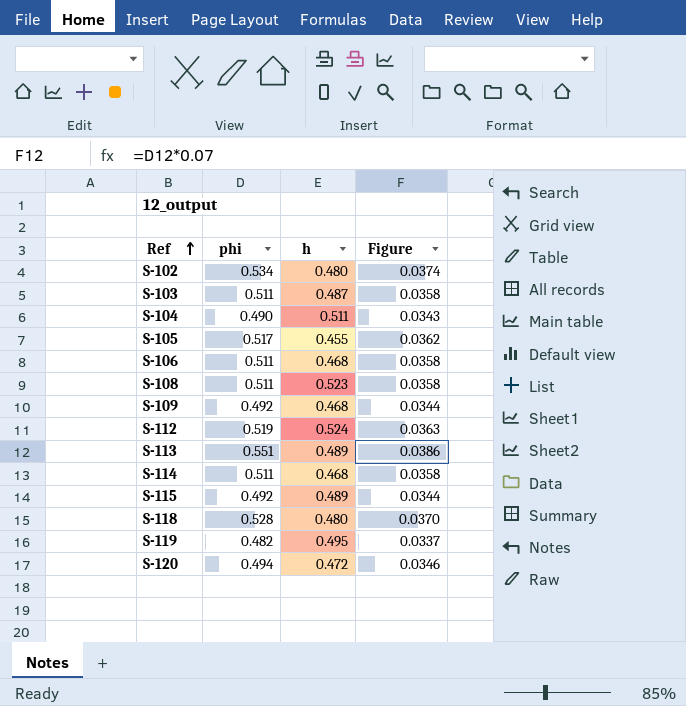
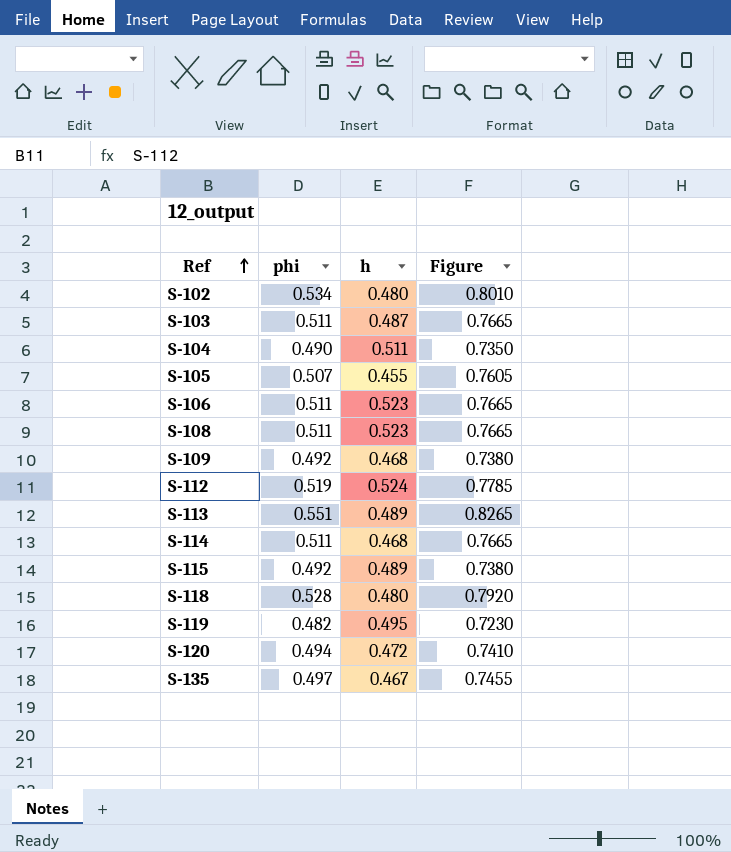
column Figure | formula: [phi] * 0.07 -> [phi] * 1.5
S-105 | phi: 0.517 -> 0.507
S-106 | h: 0.468 -> 0.523
row S-135: none -> 0.497 | 0.467 | 0.7455

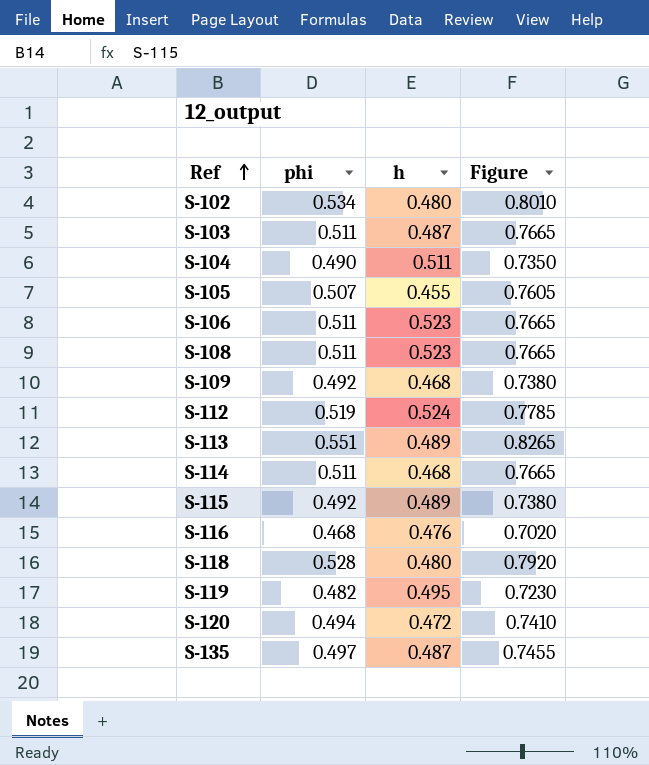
row S-116: none -> 0.468 | 0.476 | 0.7020
S-135 | h: 0.467 -> 0.487

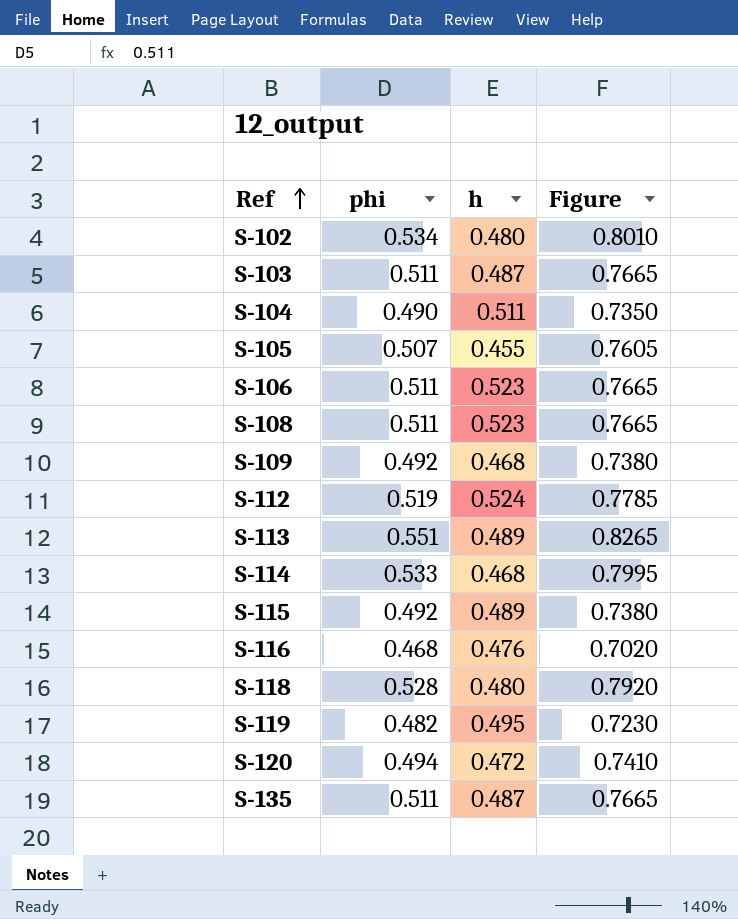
S-114 | phi: 0.511 -> 0.533
S-114 | Figure: 0.7665 -> 0.7995
S-135 | phi: 0.497 -> 0.511
S-135 | Figure: 0.7455 -> 0.7665

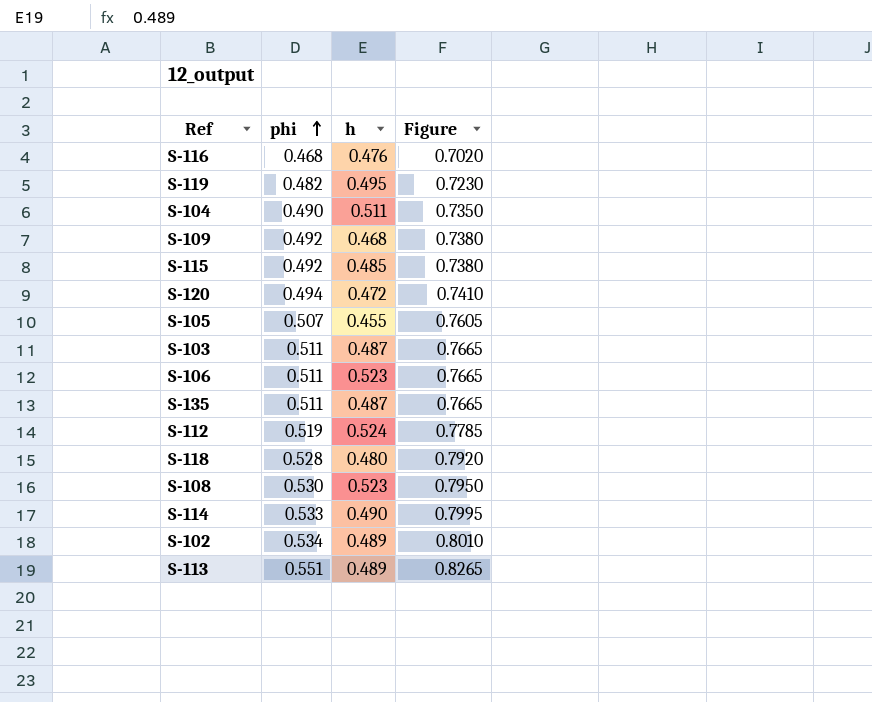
row order: Ref ascending -> phi ascending
S-115 | h: 0.489 -> 0.485
S-108 | phi: 0.511 -> 0.530
S-108 | Figure: 0.7665 -> 0.7950
S-114 | h: 0.468 -> 0.490
S-102 | h: 0.480 -> 0.489

